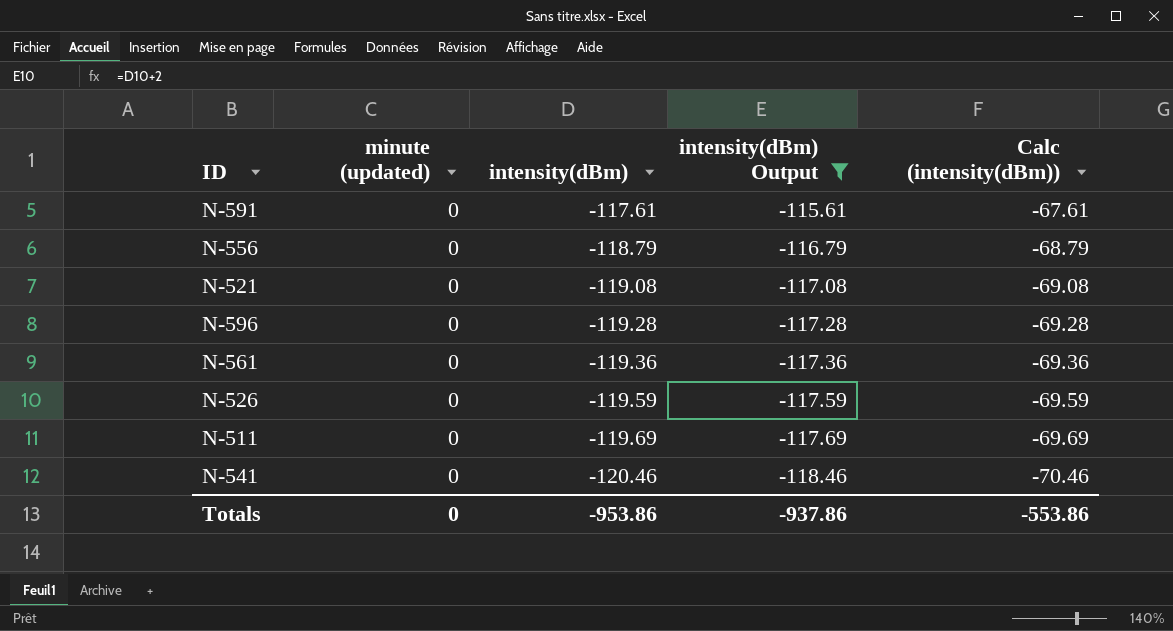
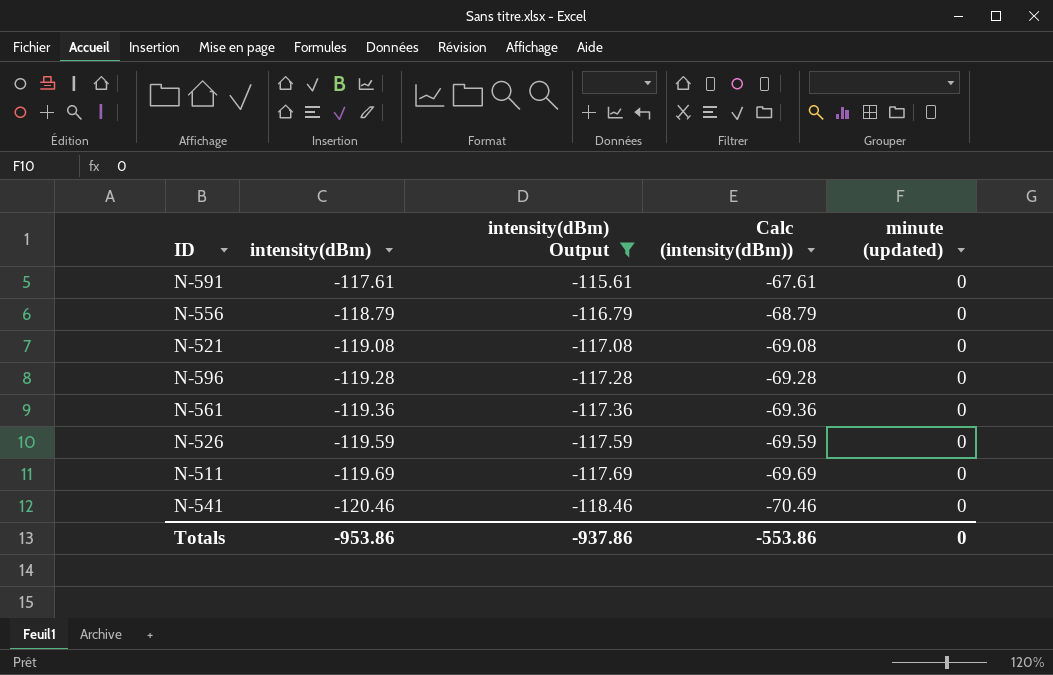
column minute (updated) | position: 2 -> 5

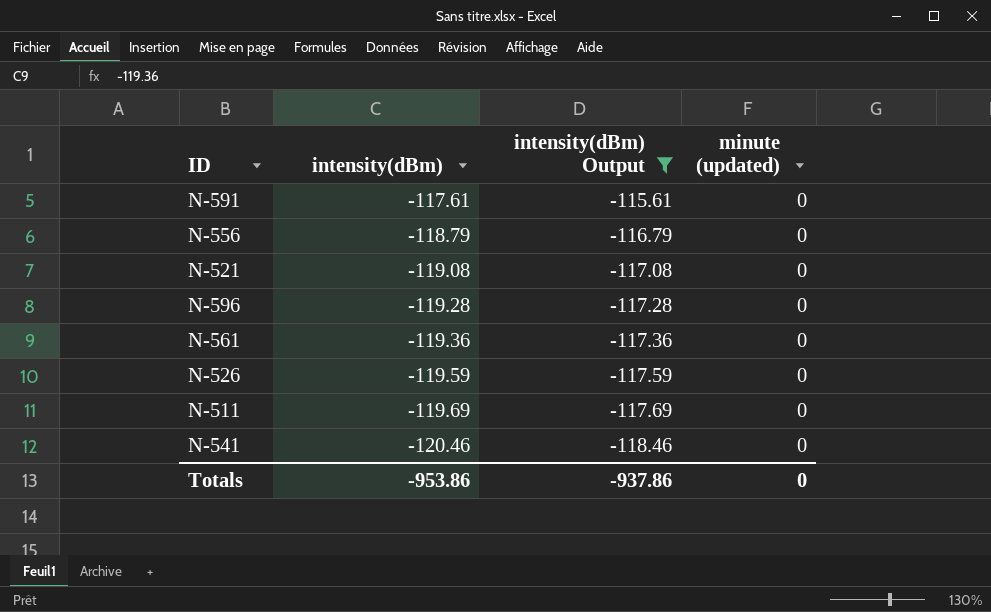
column Calc (intensity(dBm)) | formula: [intensity(dBm)] + 50 -> none

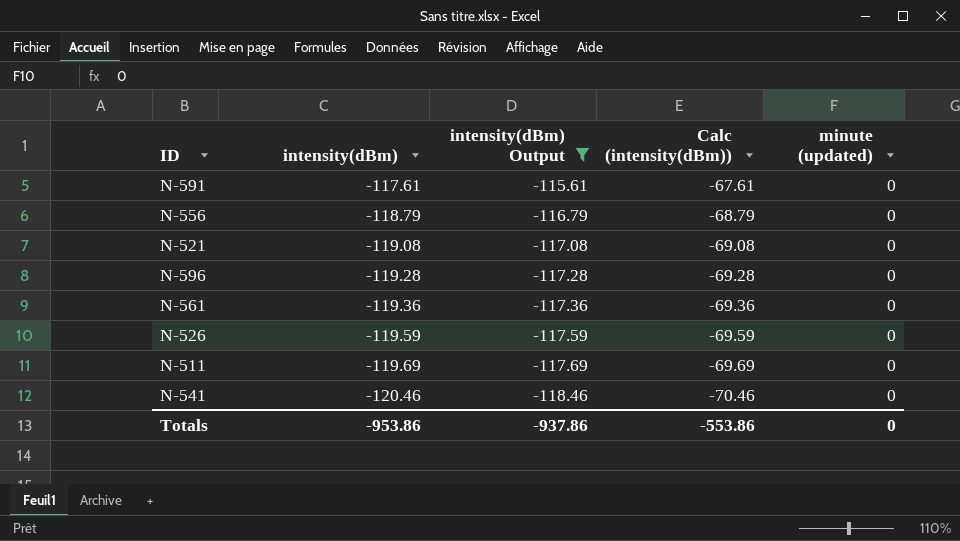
column Calc (intensity(dBm)) | formula: none -> [intensity(dBm)] + 50

